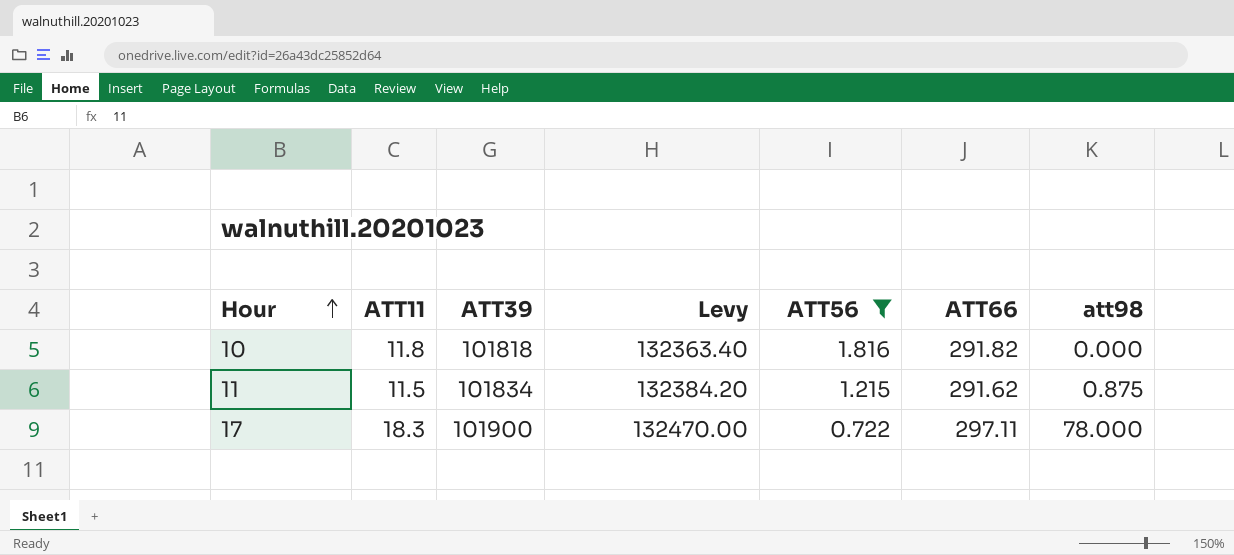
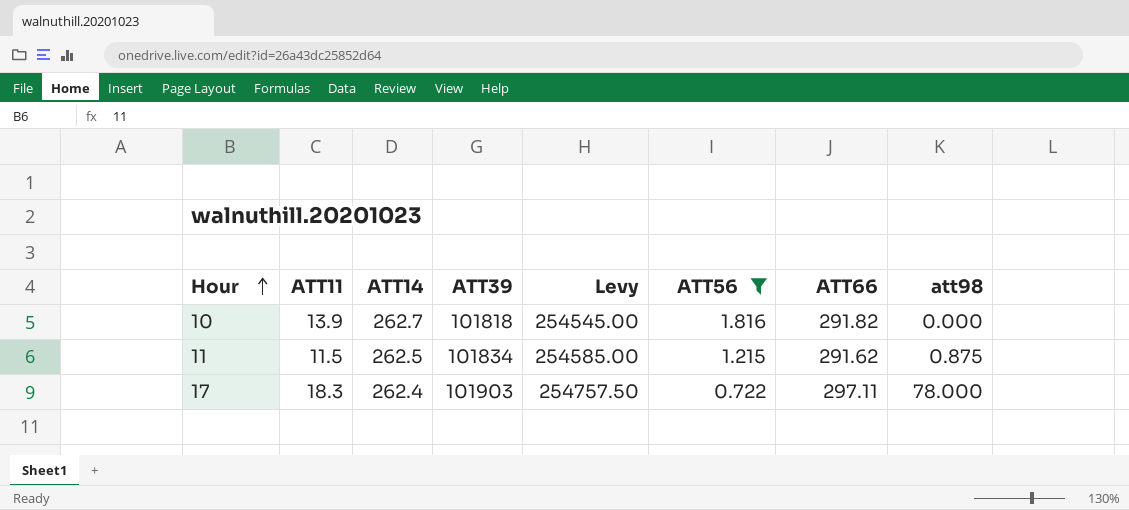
column ATT14 | position: none -> 3
column Levy | formula: [ATT39] * 1.3 -> [ATT39] * 2.5
10 | ATT11: 11.8 -> 13.9
17 | ATT39: 101900 -> 101903

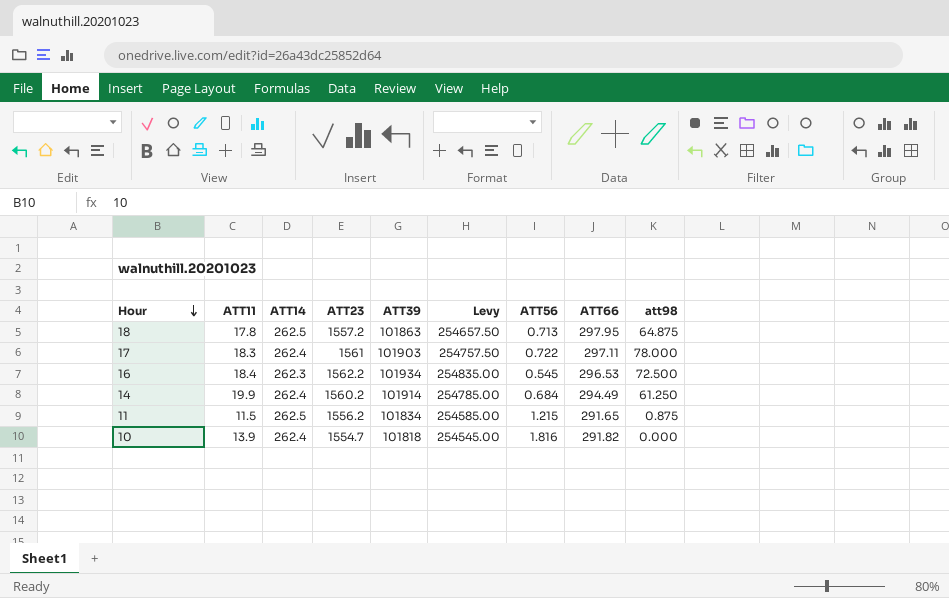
filter: ATT56 >= 0.722 -> none
row order: Hour ascending -> Hour descending
column ATT23 | position: none -> 4
11 | ATT66: 291.62 -> 291.65
10 | ATT14: 262.7 -> 262.4

